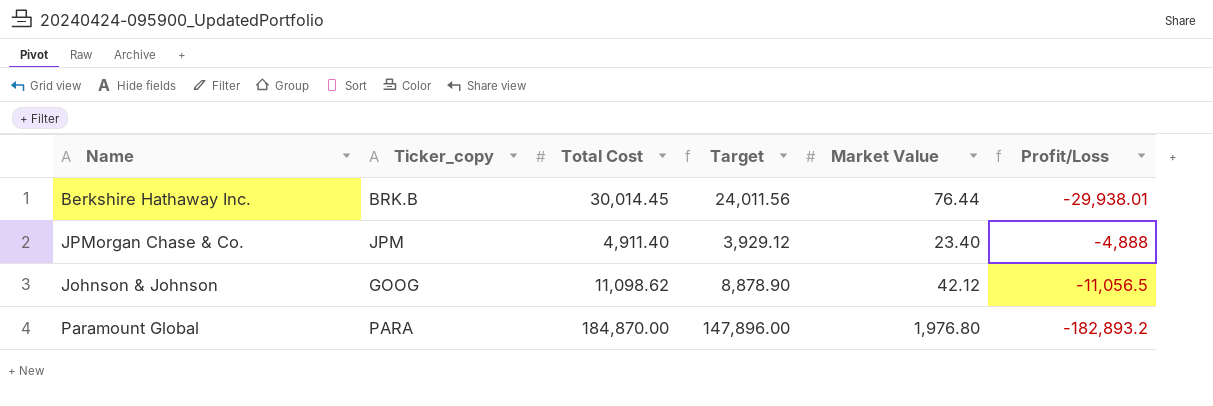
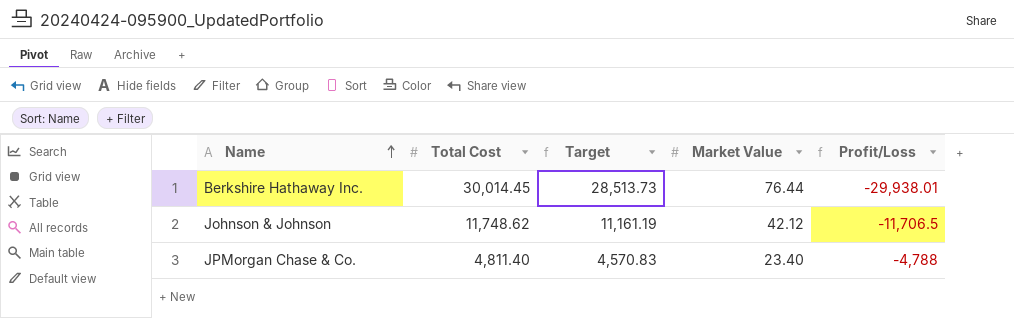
row order: none -> Name ascending
column Ticker_copy | position: 2 -> none
column Target | formula: [Total Cost] * 0.8 -> [Total Cost] * 0.95
row Paramount Global: PARA | 184,870.00 | 147,896.00 | 1,976.80 | -182,893.2 -> none
Johnson & Johnson | Total Cost: 11,098.62 -> 11,748.62
Johnson & Johnson | Profit/Loss: -11,056.5 -> -11,706.5
JPMorgan Chase & Co. | Total Cost: 4,911.40 -> 4,811.40
JPMorgan Chase & Co. | Profit/Loss: -4,888 -> -4,788

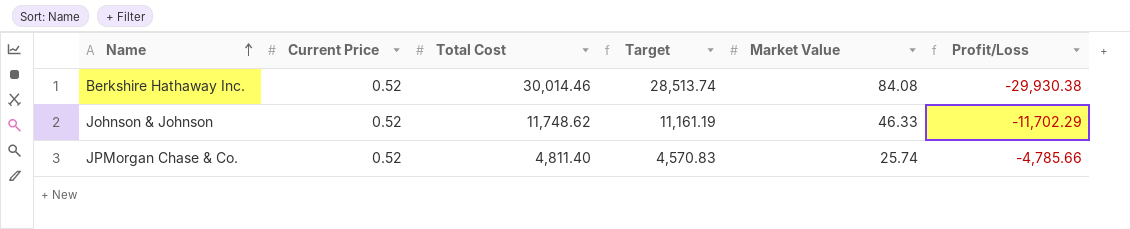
column Current Price | position: none -> 2
Berkshire Hathaway Inc. | Total Cost: 30,014.45 -> 30,014.46
Berkshire Hathaway Inc. | Target: 28,513.73 -> 28,513.74
Berkshire Hathaway Inc. | Market Value: 76.44 -> 84.08
Berkshire Hathaway Inc. | Profit/Loss: -29,938.01 -> -29,930.38
Johnson & Johnson | Market Value: 42.12 -> 46.33
Johnson & Johnson | Profit/Loss: -11,706.5 -> -11,702.29
JPMorgan Chase & Co. | Market Value: 23.40 -> 25.74
JPMorgan Chase & Co. | Profit/Loss: -4,788 -> -4,785.66

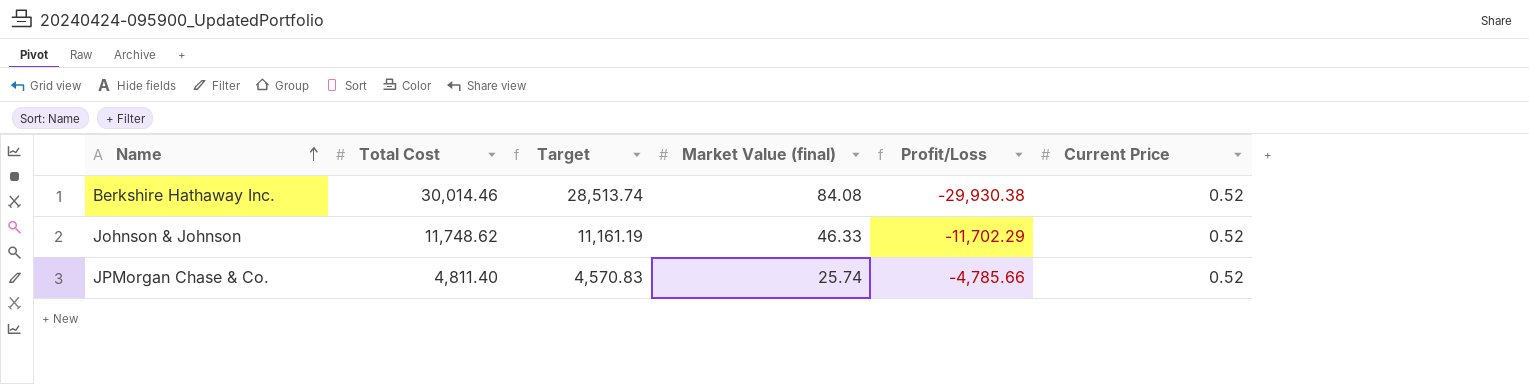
column name: Market Value -> Market Value (final)
column Current Price | position: 2 -> 6

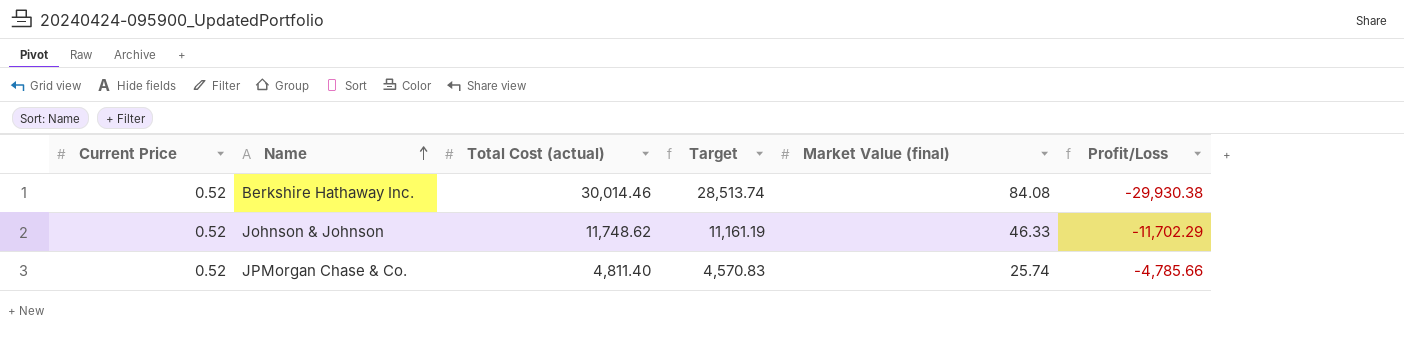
column Current Price | position: 6 -> 1
column name: Total Cost -> Total Cost (actual)

